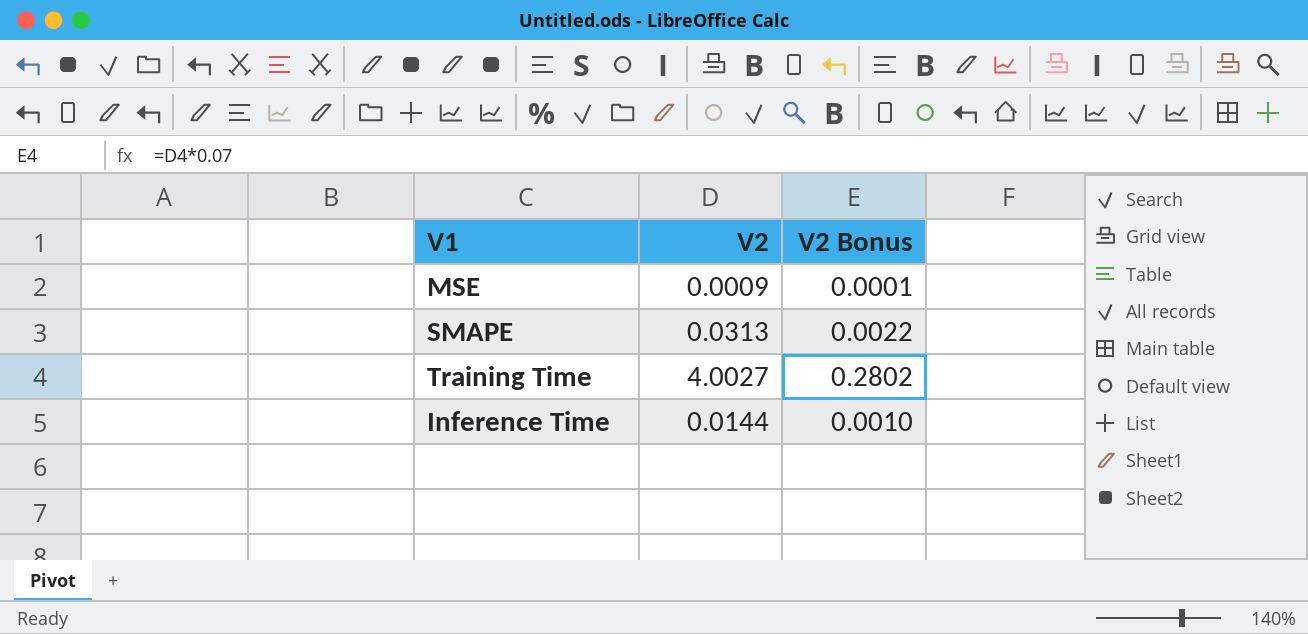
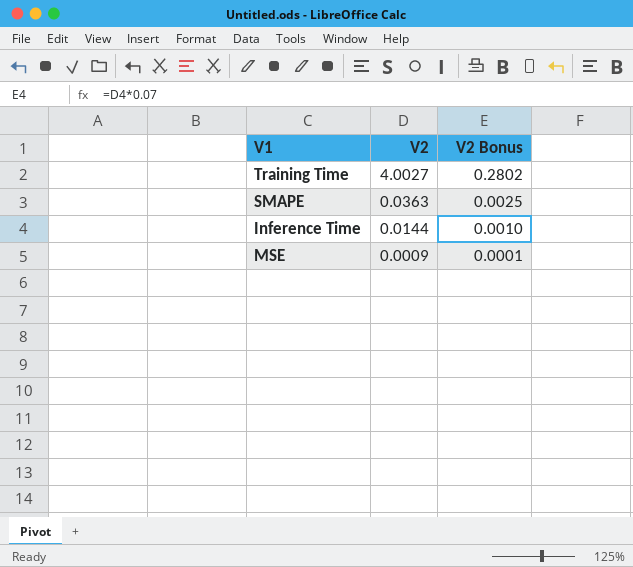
row order: none -> V2 descending
SMAPE | V2: 0.0313 -> 0.0363
SMAPE | V2 Bonus: 0.0022 -> 0.0025

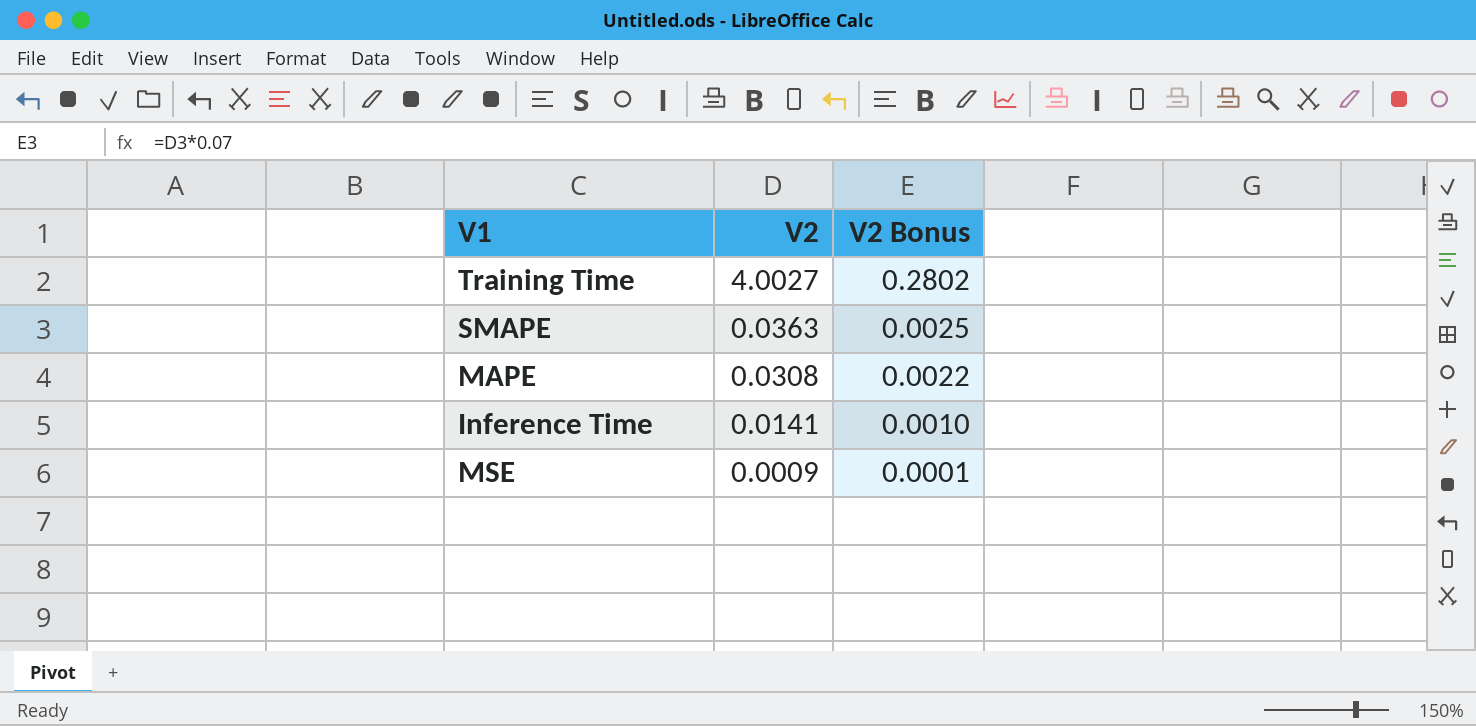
row MAPE: none -> 0.0308 | 0.0022
Inference Time | V2: 0.0144 -> 0.0141

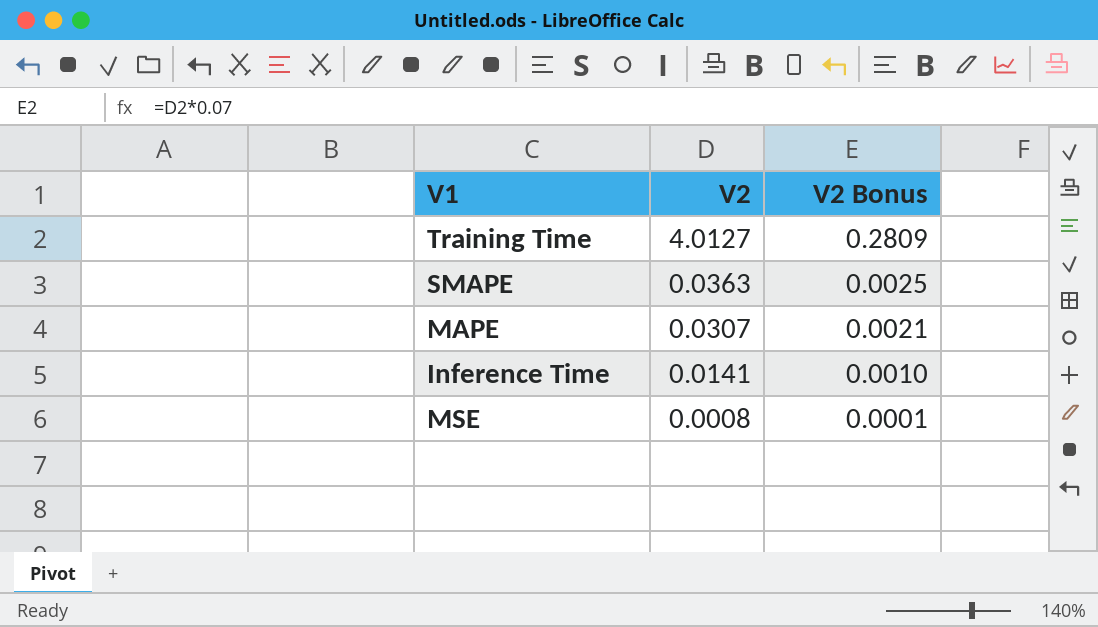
Training Time | V2: 4.0027 -> 4.0127
Training Time | V2 Bonus: 0.2802 -> 0.2809
MAPE | V2: 0.0308 -> 0.0307
MAPE | V2 Bonus: 0.0022 -> 0.0021
MSE | V2: 0.0009 -> 0.0008

